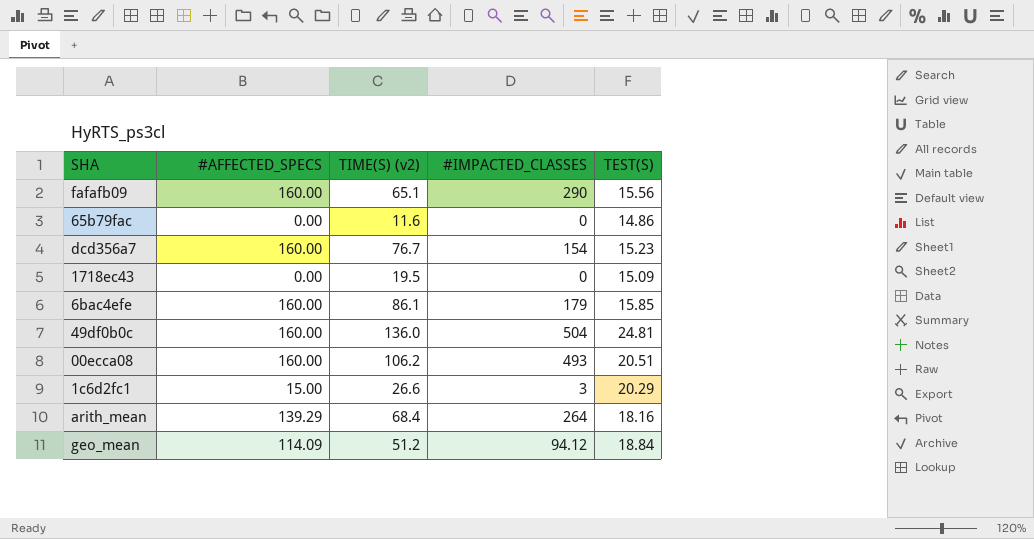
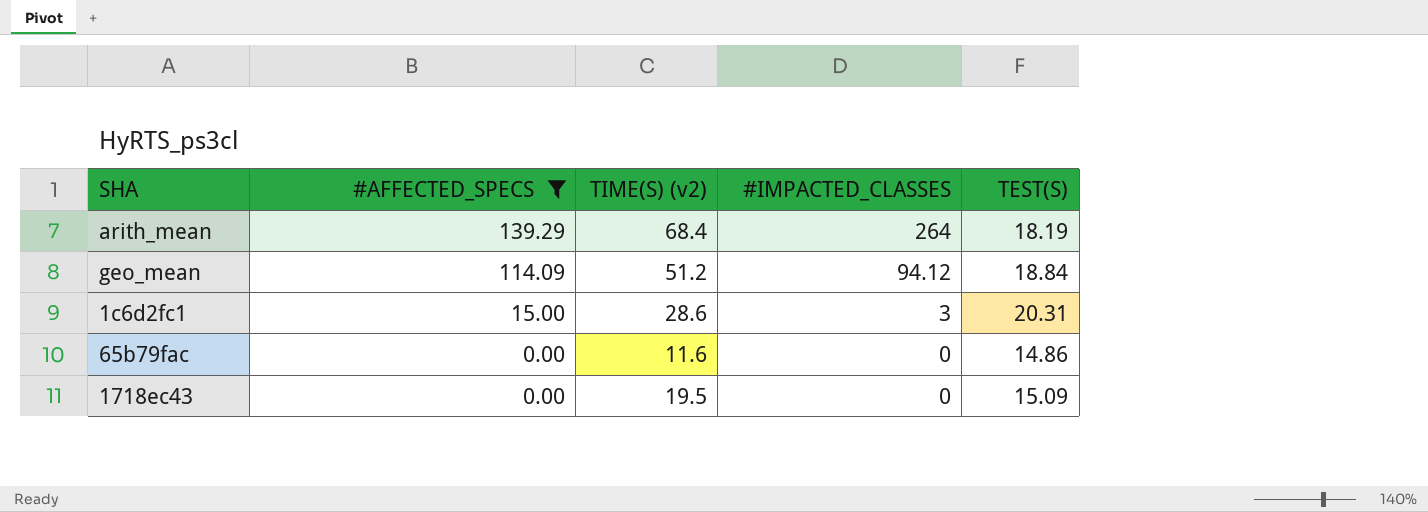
filter: none -> #AFFECTED_SPECS != 160.00
row order: none -> #AFFECTED_SPECS descending
arith_mean | TEST(S): 18.16 -> 18.19
1c6d2fc1 | TIME(S) (v2): 26.6 -> 28.6
1c6d2fc1 | TEST(S): 20.29 -> 20.31

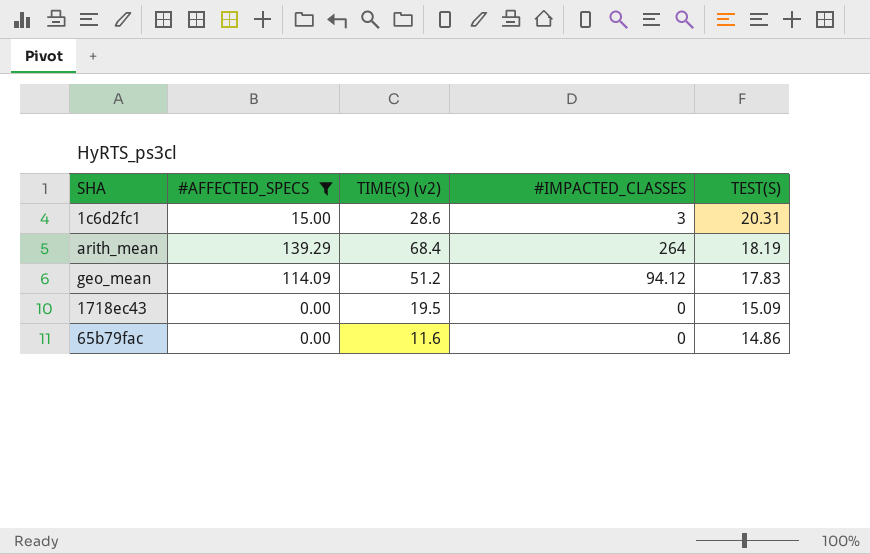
row order: #AFFECTED_SPECS descending -> TEST(S) descending
geo_mean | TEST(S): 18.84 -> 17.83

